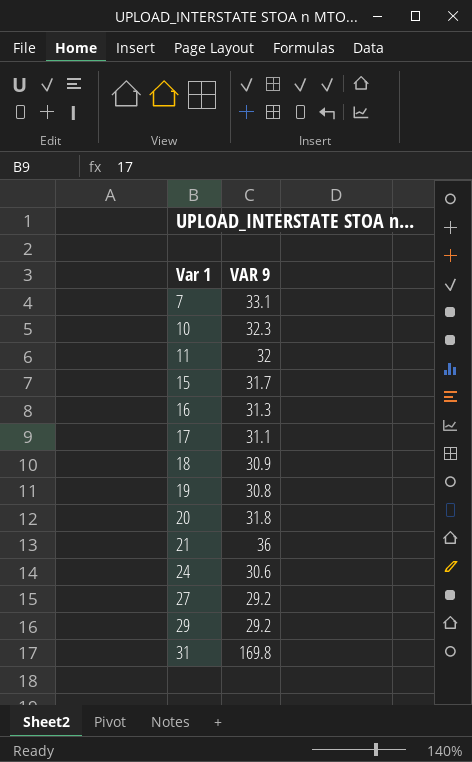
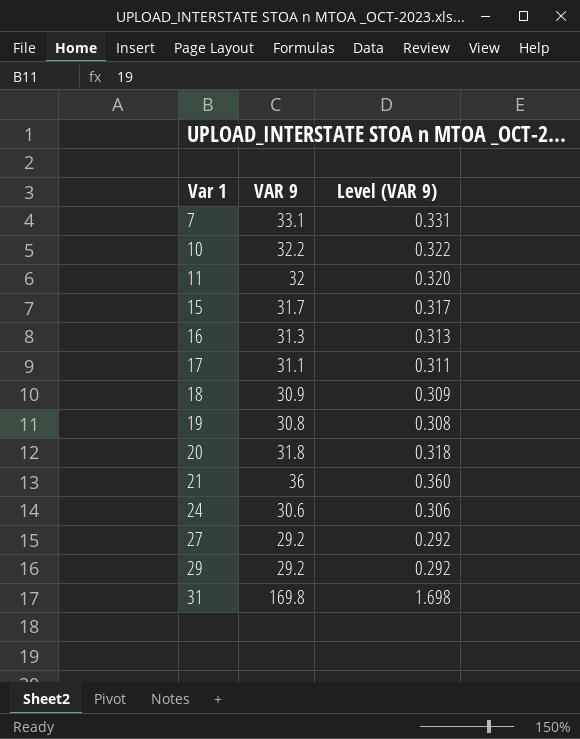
column Level (VAR 9) | formula: none -> [VAR 9] * 0.01
10 | VAR 9: 32.3 -> 32.2

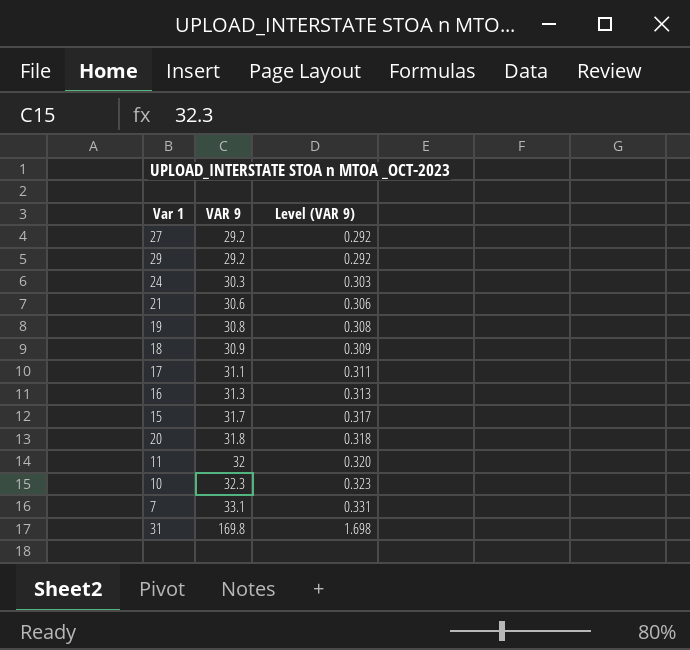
row order: Var 1 ascending -> VAR 9 ascending
24 | VAR 9: 30.6 -> 30.3
24 | Level (VAR 9): 0.306 -> 0.303
21 | VAR 9: 36 -> 30.6
21 | Level (VAR 9): 0.360 -> 0.306
10 | VAR 9: 32.2 -> 32.3
10 | Level (VAR 9): 0.322 -> 0.323

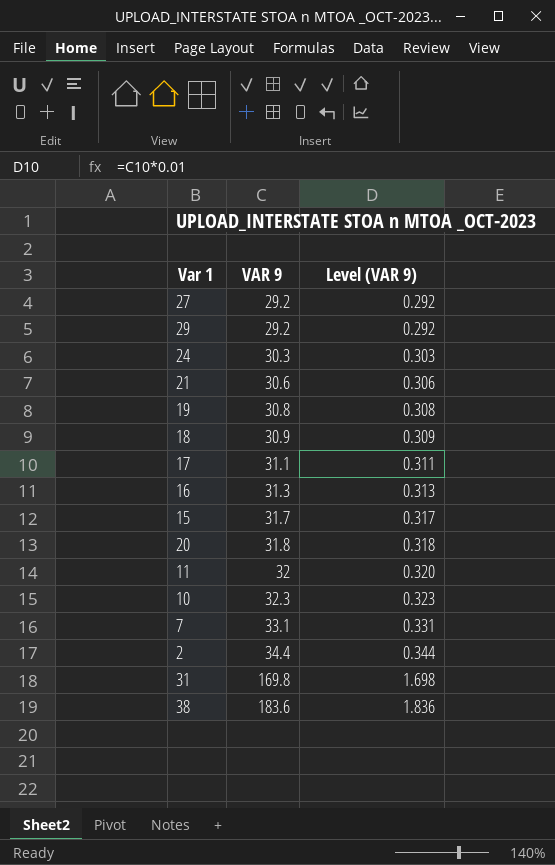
row 2: none -> 34.4 | 0.344
row 38: none -> 183.6 | 1.836

